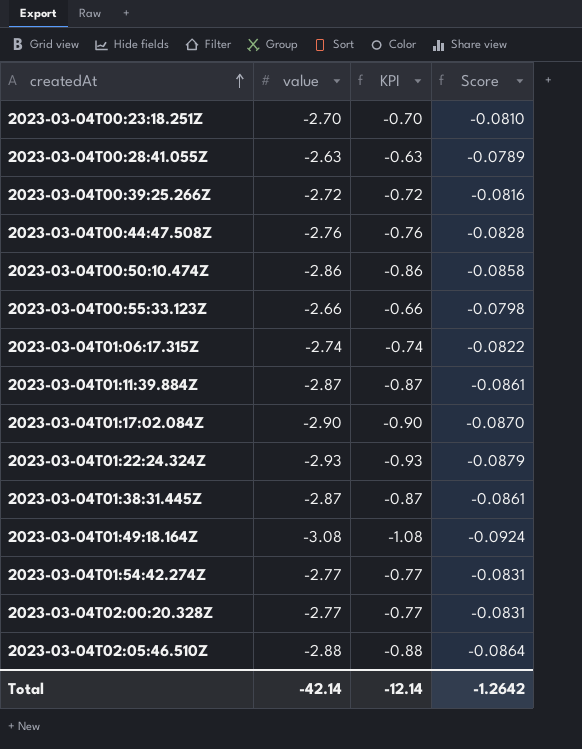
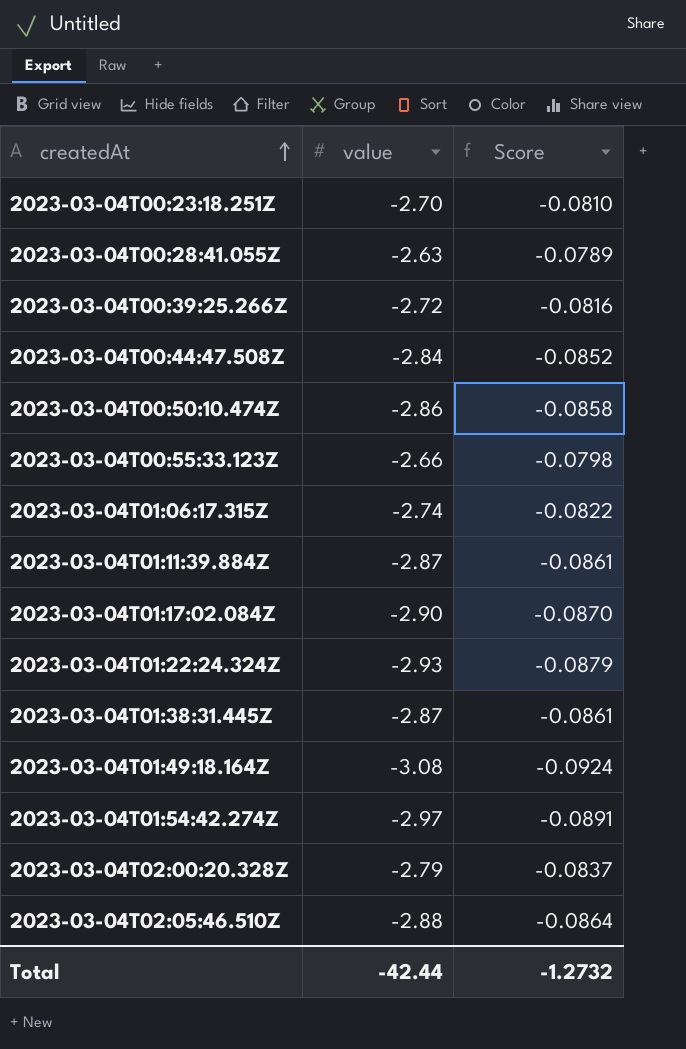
column KPI | formula: [value] + 2 -> none
2023-03-04T00:44:47.508Z | value: -2.76 -> -2.84
2023-03-04T00:44:47.508Z | Score: -0.0828 -> -0.0852
2023-03-04T01:54:42.274Z | value: -2.77 -> -2.97
2023-03-04T01:54:42.274Z | Score: -0.0831 -> -0.0891
2023-03-04T02:00:20.328Z | value: -2.77 -> -2.79
2023-03-04T02:00:20.328Z | Score: -0.0831 -> -0.0837
Total | value: -42.14 -> -42.44
Total | Score: -1.2642 -> -1.2732

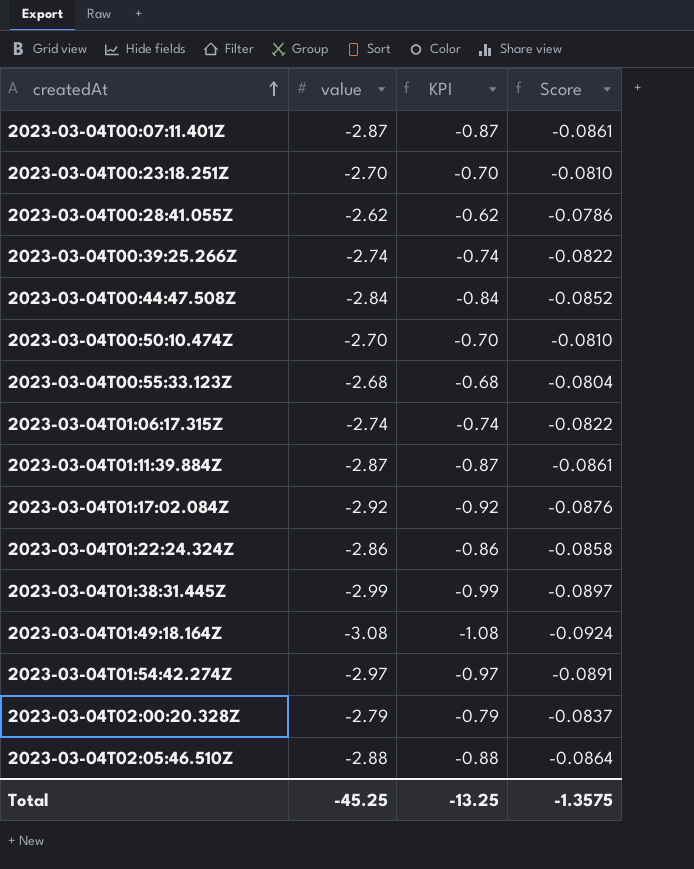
column KPI | formula: none -> [value] + 2
row 2023-03-04T00:07:11.401Z: none -> -2.87 | -0.87 | -0.0861
2023-03-04T00:28:41.055Z | value: -2.63 -> -2.62
2023-03-04T00:28:41.055Z | Score: -0.0789 -> -0.0786
2023-03-04T00:39:25.266Z | value: -2.72 -> -2.74
2023-03-04T00:39:25.266Z | Score: -0.0816 -> -0.0822
2023-03-04T00:50:10.474Z | value: -2.86 -> -2.70
2023-03-04T00:50:10.474Z | Score: -0.0858 -> -0.0810
2023-03-04T00:55:33.123Z | value: -2.66 -> -2.68
2023-03-04T00:55:33.123Z | Score: -0.0798 -> -0.0804
2023-03-04T01:17:02.084Z | value: -2.90 -> -2.92
2023-03-04T01:17:02.084Z | Score: -0.0870 -> -0.0876
2023-03-04T01:22:24.324Z | value: -2.93 -> -2.86
2023-03-04T01:22:24.324Z | Score: -0.0879 -> -0.0858
2023-03-04T01:38:31.445Z | value: -2.87 -> -2.99
2023-03-04T01:38:31.445Z | Score: -0.0861 -> -0.0897
Total | value: -42.44 -> -45.25
Total | Score: -1.2732 -> -1.3575

